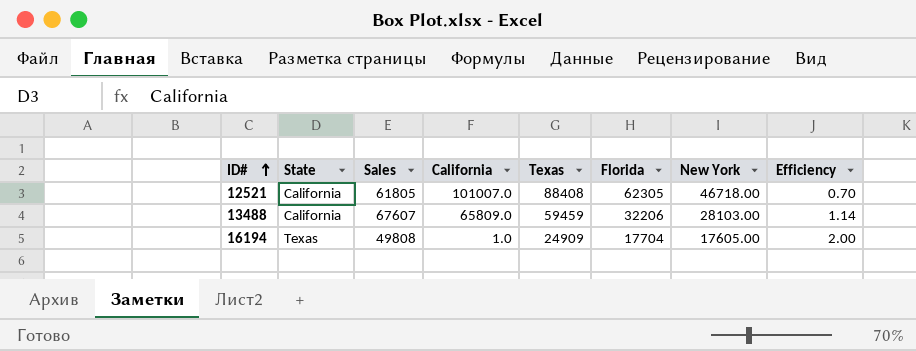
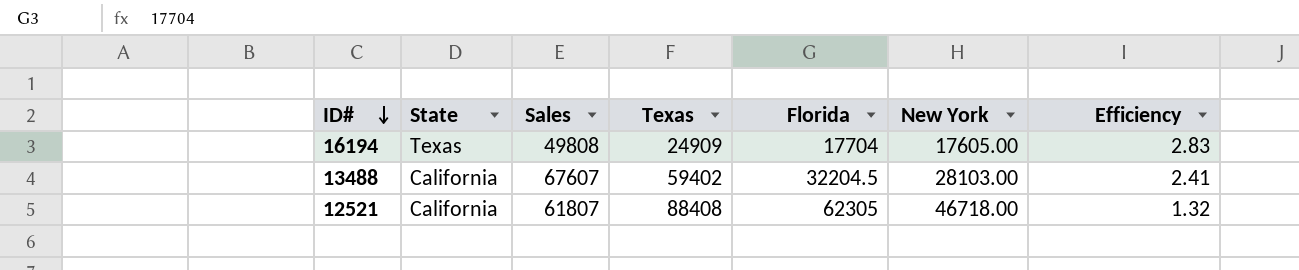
row order: ID# ascending -> ID# descending
column California | position: 4 -> none
column Efficiency | formula: [Sales] / [Texas] -> [Sales] / [New York]
13488 | Texas: 59459 -> 59402
13488 | Florida: 32206 -> 32204.5
12521 | Sales: 61805 -> 61807

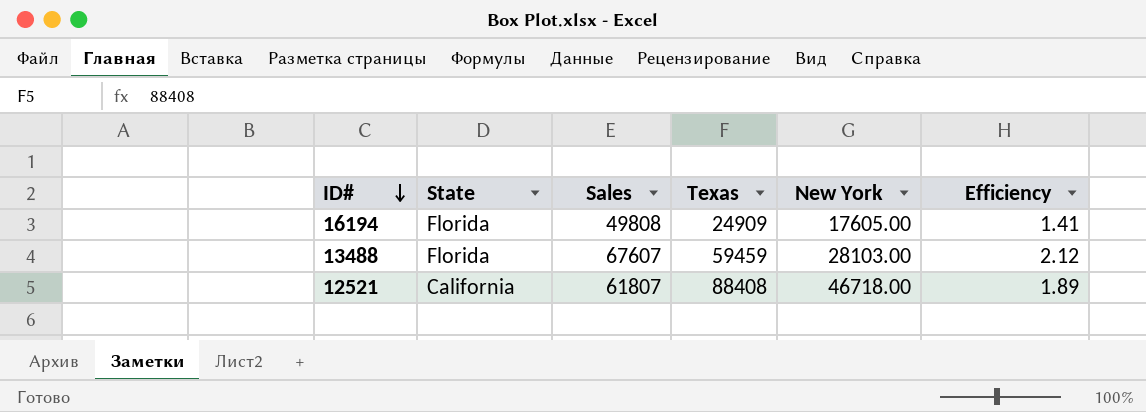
column Florida | position: 5 -> none
column Efficiency | formula: [Sales] / [New York] -> [Texas] / [New York]
16194 | State: Texas -> Florida
13488 | State: California -> Florida
13488 | Texas: 59402 -> 59459

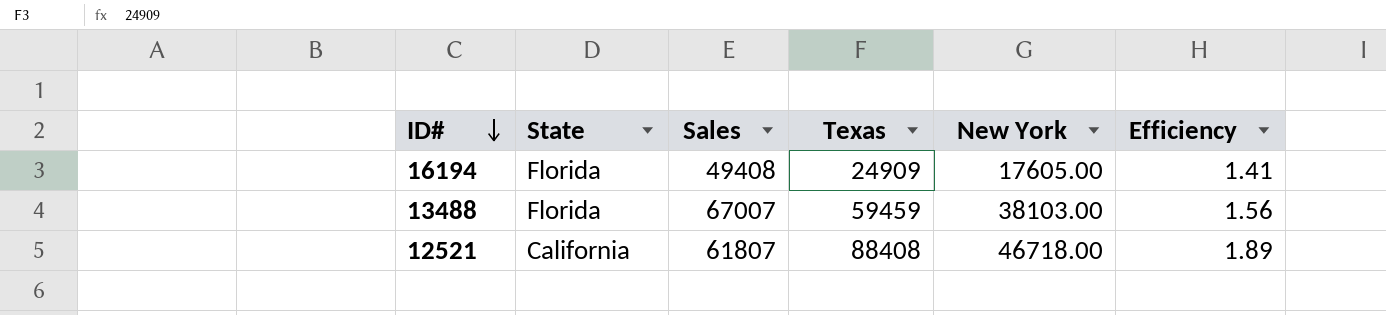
16194 | Sales: 49808 -> 49408
13488 | Sales: 67607 -> 67007
13488 | New York: 28103.00 -> 38103.00
13488 | Efficiency: 2.12 -> 1.56

